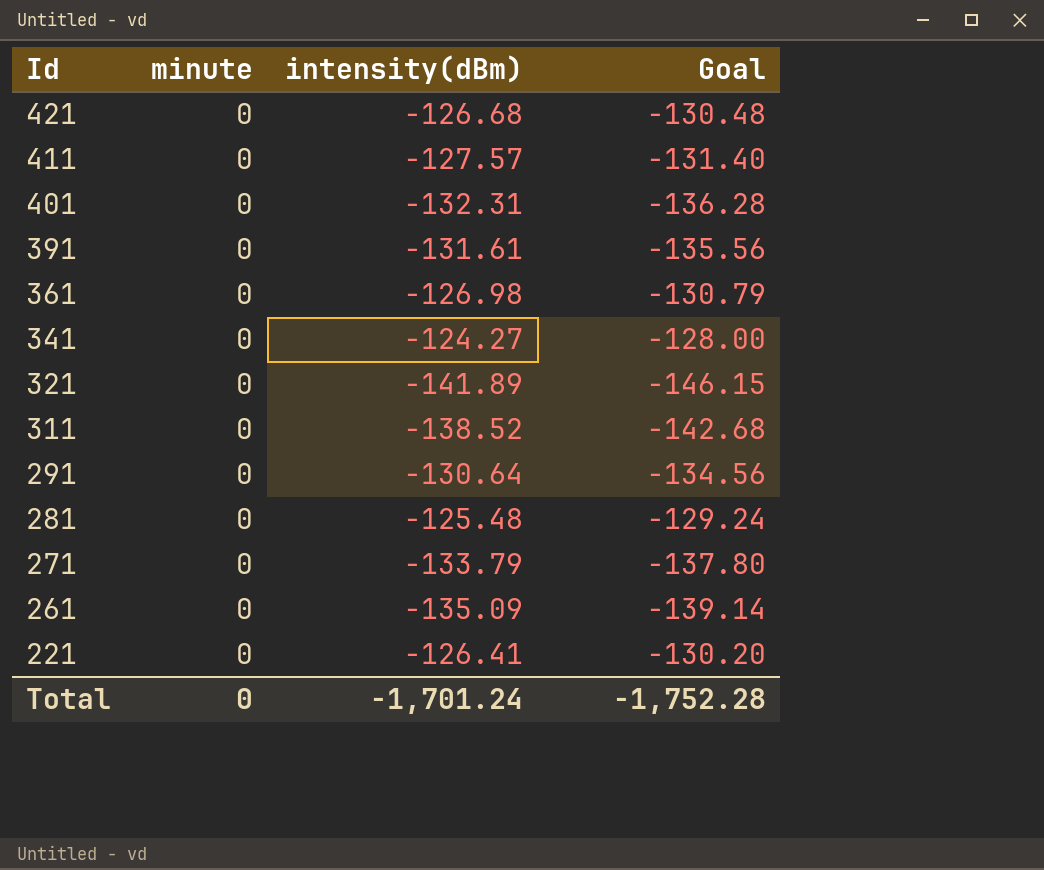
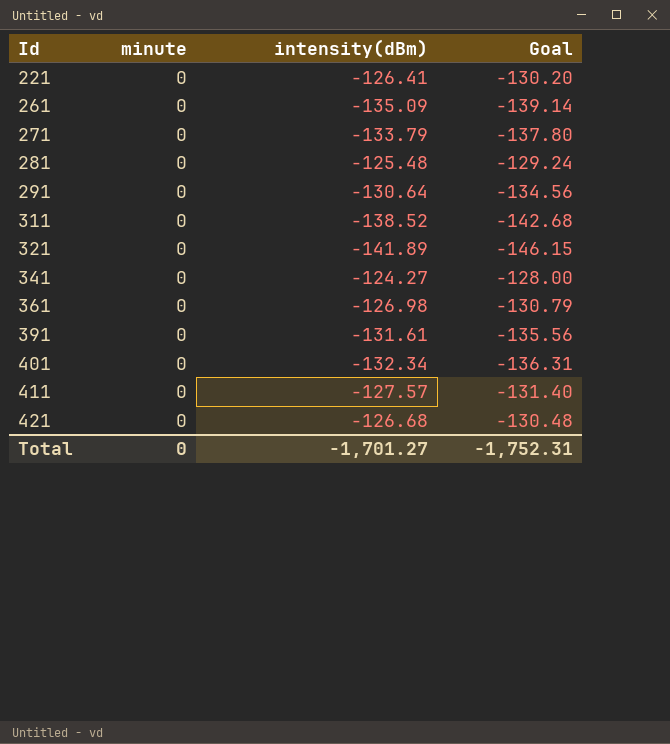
row order: Id descending -> Id ascending
401 | intensity(dBm): -132.31 -> -132.34
401 | Goal: -136.28 -> -136.31
Total | intensity(dBm): -1,701.24 -> -1,701.27
Total | Goal: -1,752.28 -> -1,752.31

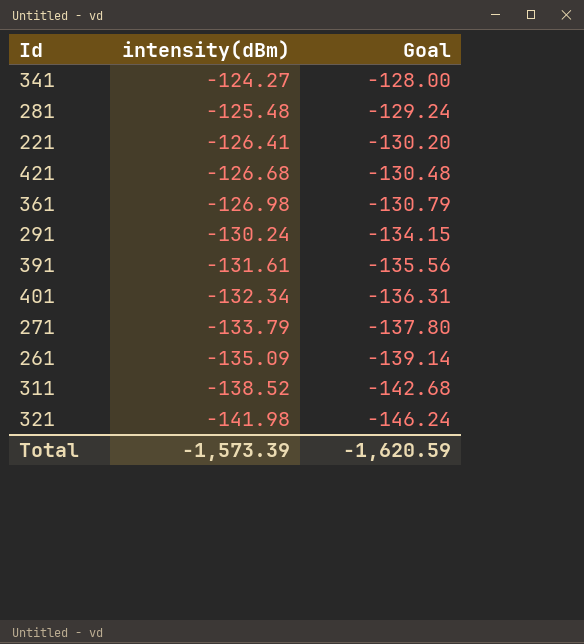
row order: Id ascending -> intensity(dBm) descending
column minute | position: 2 -> none
row 411: 0 | -127.57 | -131.40 -> none
291 | intensity(dBm): -130.64 -> -130.24
291 | Goal: -134.56 -> -134.15
321 | intensity(dBm): -141.89 -> -141.98
321 | Goal: -146.15 -> -146.24
Total | intensity(dBm): -1,701.27 -> -1,573.39
Total | Goal: -1,752.31 -> -1,620.59

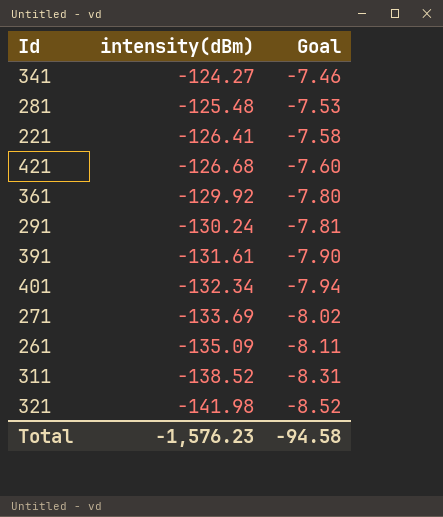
column Goal | formula: [intensity(dBm)] * 1.03 -> [intensity(dBm)] * 0.06
361 | intensity(dBm): -126.98 -> -129.92
271 | intensity(dBm): -133.79 -> -133.69
Total | intensity(dBm): -1,573.39 -> -1,576.23
Total | Goal: -1,620.59 -> -94.58

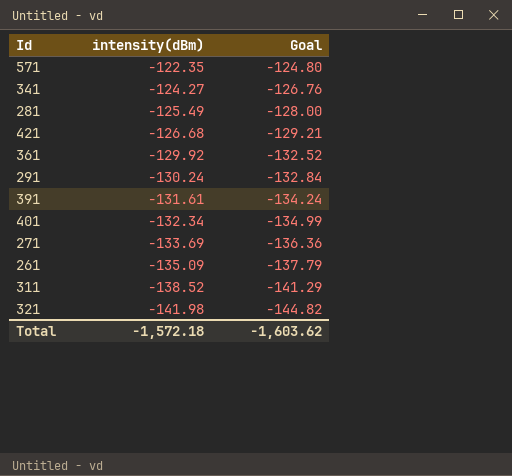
column Goal | formula: [intensity(dBm)] * 0.06 -> [intensity(dBm)] * 1.02
row 221: -126.41 | -7.58 -> none
row 571: none -> -122.35 | -124.80
281 | intensity(dBm): -125.48 -> -125.49
Total | intensity(dBm): -1,576.23 -> -1,572.18
Total | Goal: -94.58 -> -1,603.62

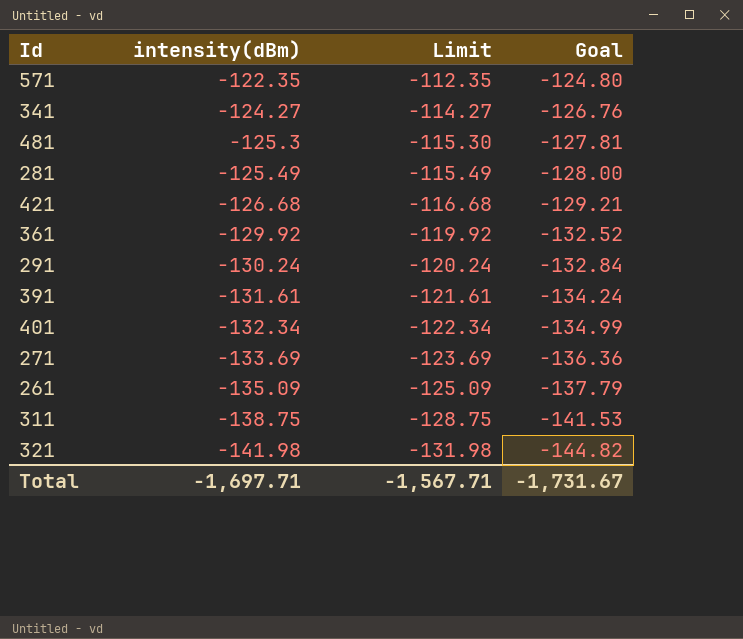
column Limit | formula: none -> [intensity(dBm)] + 10
row 481: none -> -125.3 | -115.30 | -127.81
311 | intensity(dBm): -138.52 -> -138.75
311 | Goal: -141.29 -> -141.53
Total | intensity(dBm): -1,572.18 -> -1,697.71
Total | Goal: -1,603.62 -> -1,731.67

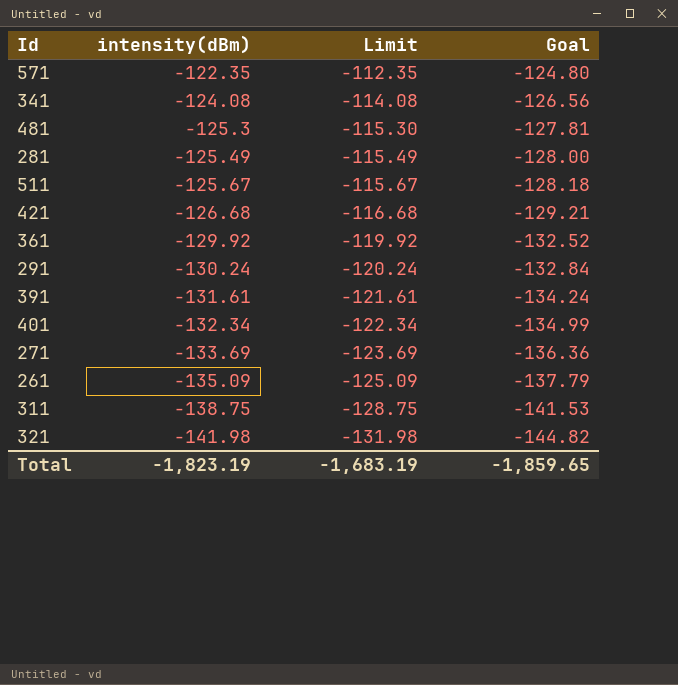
341 | intensity(dBm): -124.27 -> -124.08
341 | Limit: -114.27 -> -114.08
341 | Goal: -126.76 -> -126.56
row 511: none -> -125.67 | -115.67 | -128.18
Total | intensity(dBm): -1,697.71 -> -1,823.19
Total | Limit: -1,567.71 -> -1,683.19
Total | Goal: -1,731.67 -> -1,859.65

